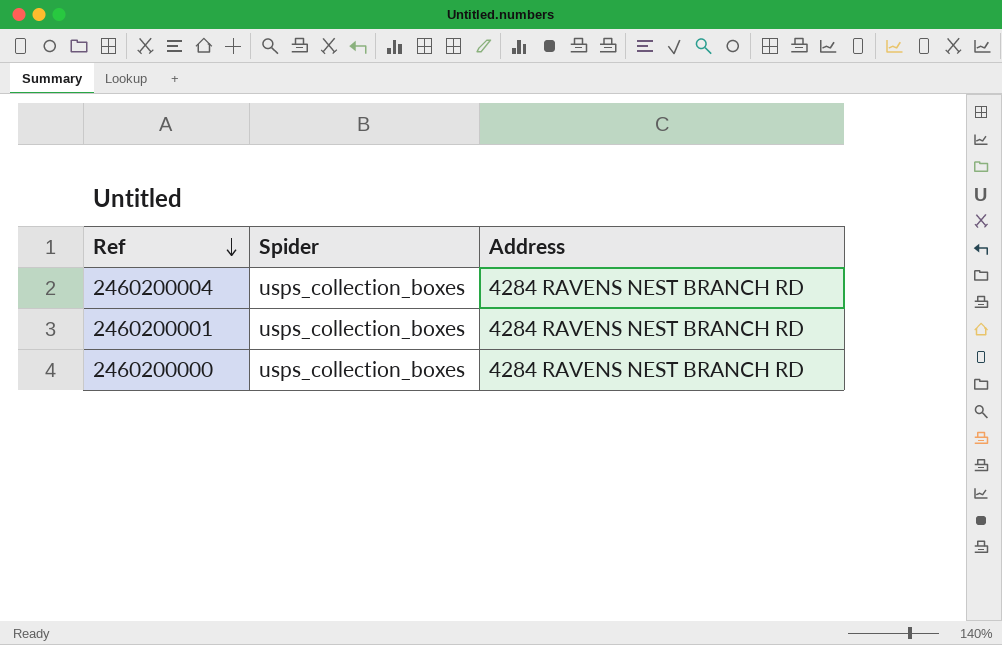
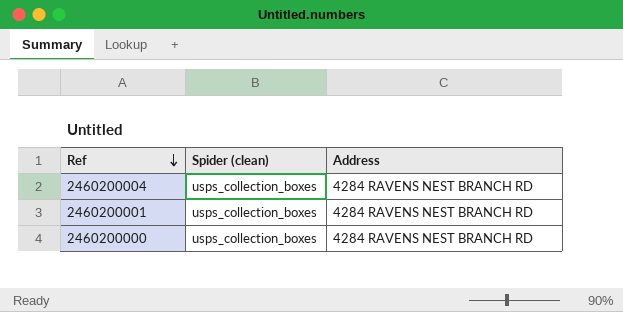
column name: Spider -> Spider (clean)

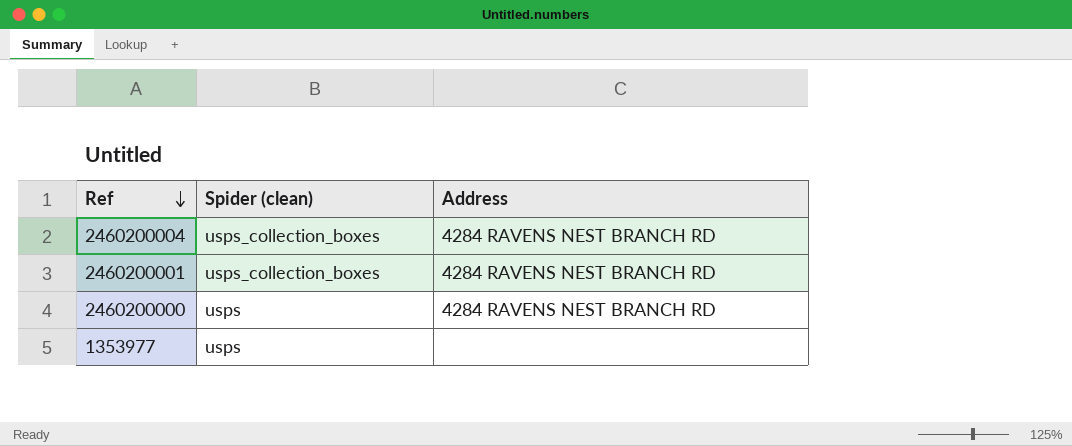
2460200000 | Spider (clean): usps_collection_boxes -> usps
row 1353977: none -> usps | none

